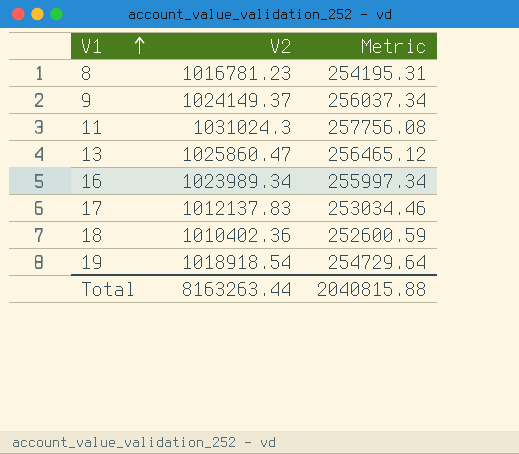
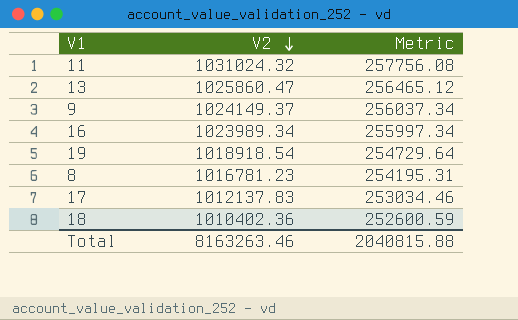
row order: V1 ascending -> V2 descending
11 | V2: 1031024.3 -> 1031024.32
Total | V2: 8163263.44 -> 8163263.46

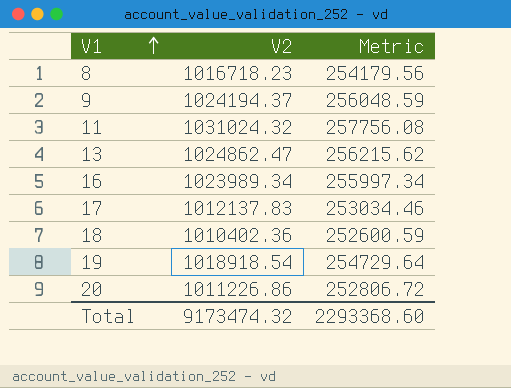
row order: V2 descending -> V1 ascending
8 | V2: 1016781.23 -> 1016718.23
8 | Metric: 254195.31 -> 254179.56
9 | V2: 1024149.37 -> 1024194.37
9 | Metric: 256037.34 -> 256048.59
13 | V2: 1025860.47 -> 1024862.47
13 | Metric: 256465.12 -> 256215.62
row 20: none -> 1011226.86 | 252806.72
Total | V2: 8163263.46 -> 9173474.32
Total | Metric: 2040815.88 -> 2293368.60

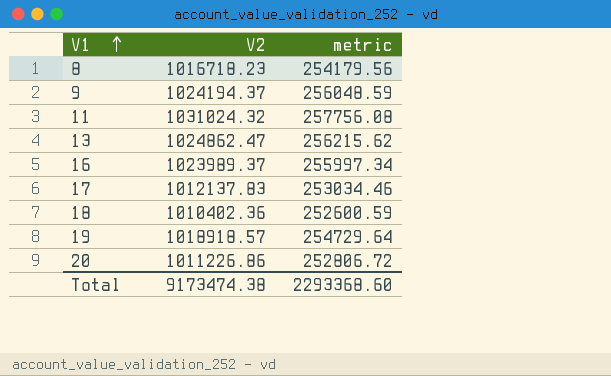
column name: Metric -> metric
16 | V2: 1023989.34 -> 1023989.37
19 | V2: 1018918.54 -> 1018918.57
Total | V2: 9173474.32 -> 9173474.38

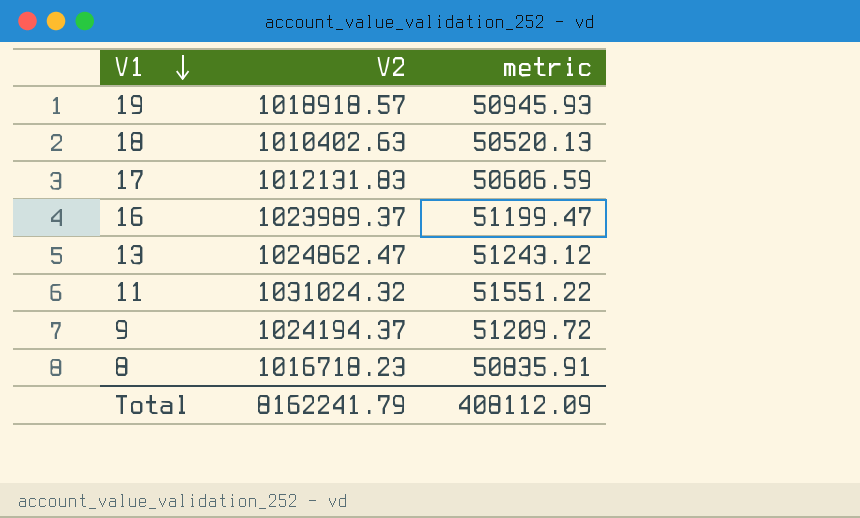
row order: V1 ascending -> V1 descending
column metric | formula: [V2] * 0.25 -> [V2] * 0.05
row 20: 1011226.86 | 252806.72 -> none
18 | V2: 1010402.36 -> 1010402.63
17 | V2: 1012137.83 -> 1012131.83
Total | V2: 9173474.38 -> 8162241.79
Total | metric: 2293368.60 -> 408112.09

